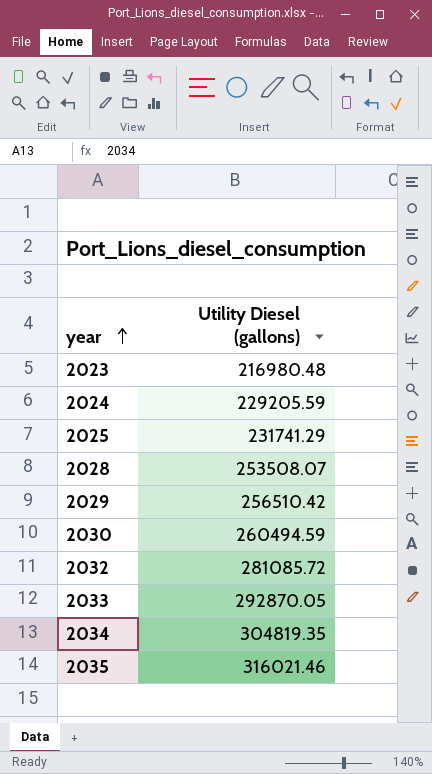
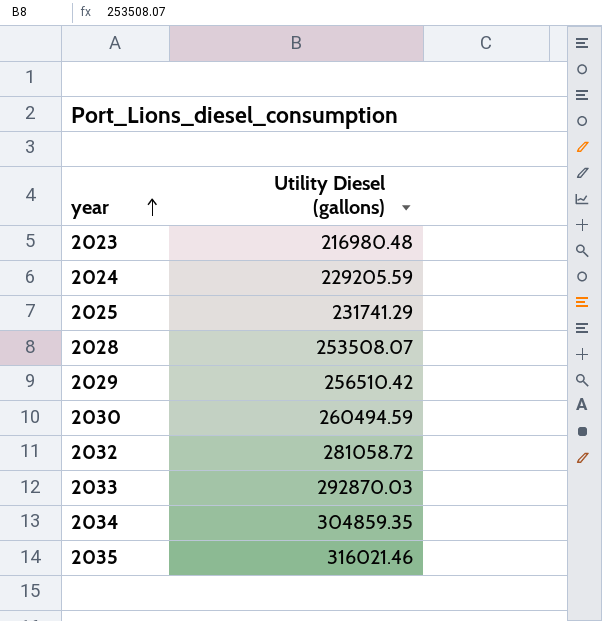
2032 | Utility Diesel (gallons): 281085.72 -> 281058.72
2033 | Utility Diesel (gallons): 292870.05 -> 292870.03
2034 | Utility Diesel (gallons): 304819.35 -> 304859.35

